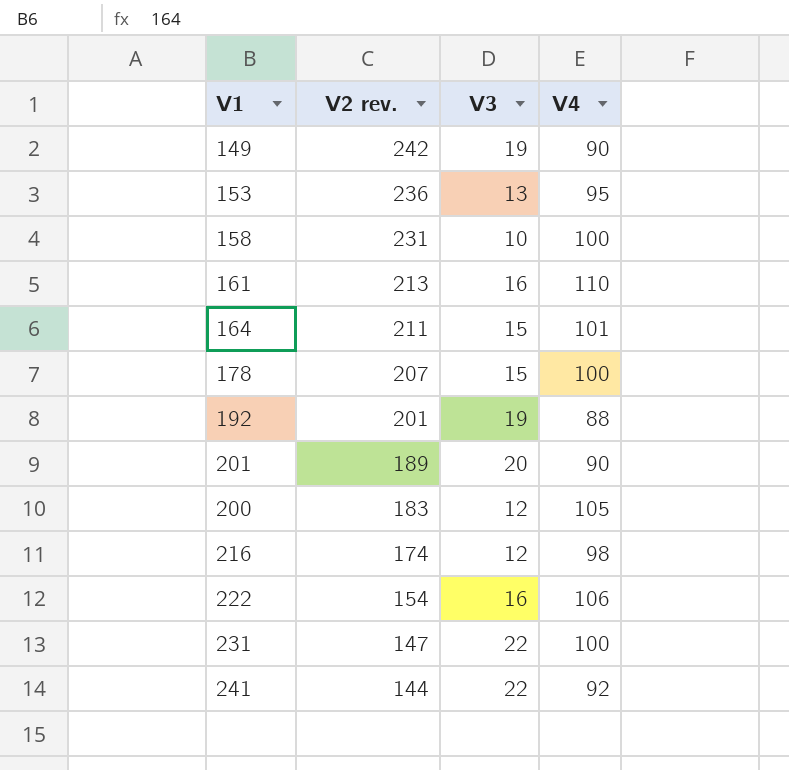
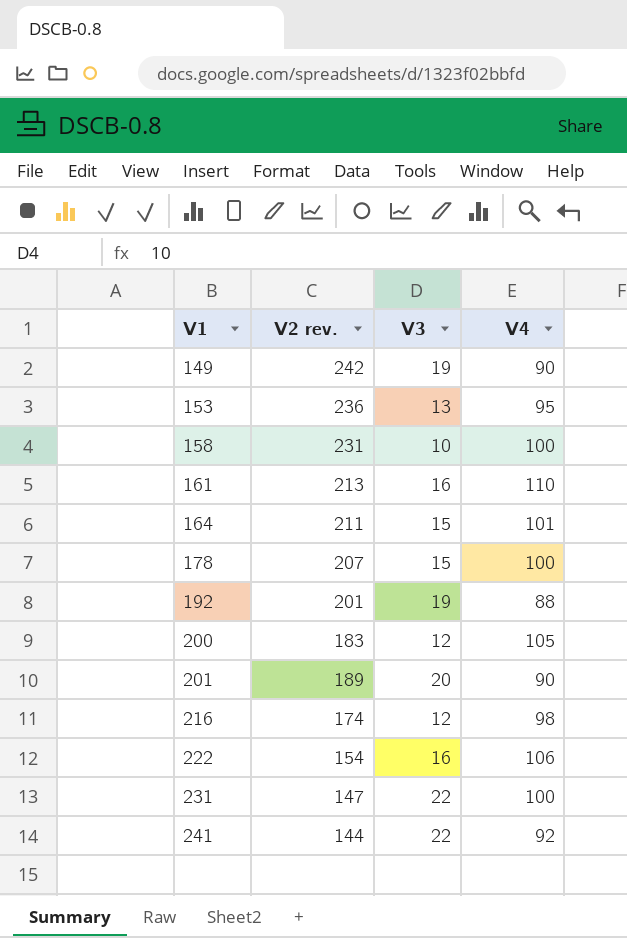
row order: V2 rev. descending -> V1 ascending

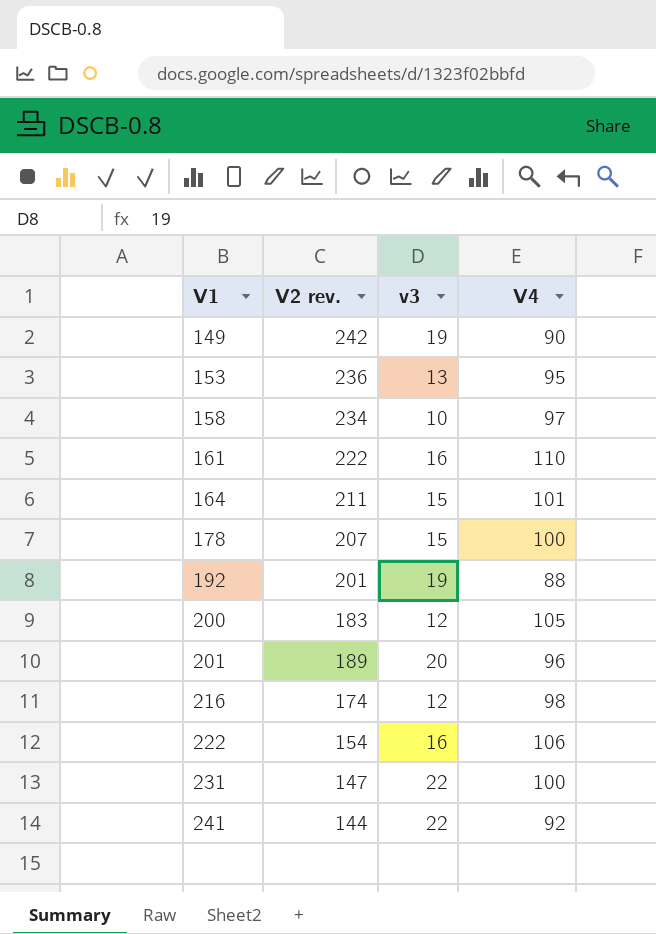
column name: V3 -> v3
158 | V2 rev.: 231 -> 234
158 | V4: 100 -> 97
161 | V2 rev.: 213 -> 222
201 | V4: 90 -> 96

